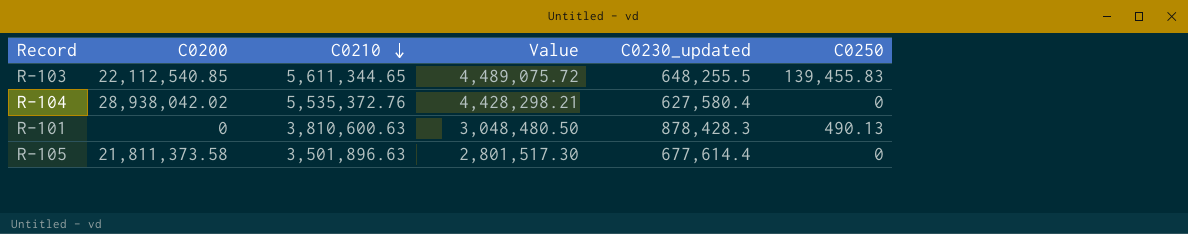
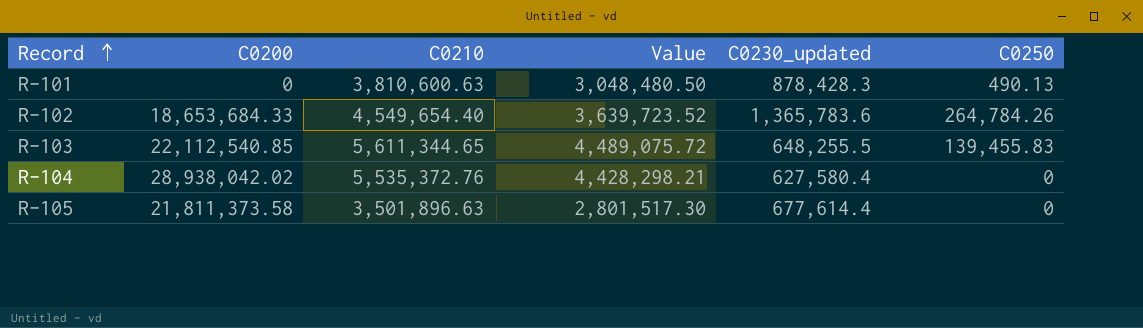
row order: C0210 descending -> Record ascending
row R-102: none -> 18,653,684.33 | 4,549,654.40 | 3,639,723.52 | 1,365,783.6 | 264,784.26

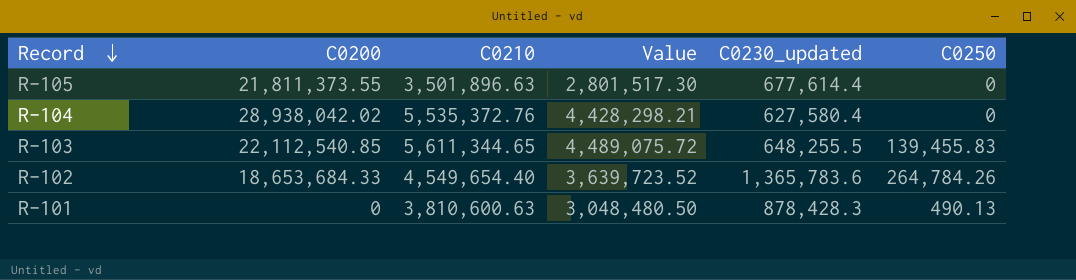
row order: Record ascending -> Record descending
R-105 | C0200: 21,811,373.58 -> 21,811,373.55

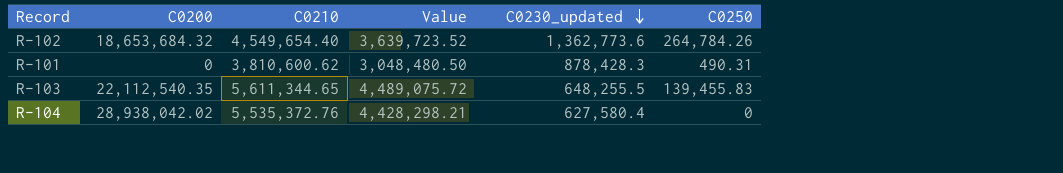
row order: Record descending -> C0230_updated descending
row R-105: 21,811,373.55 | 3,501,896.63 | 2,801,517.30 | 677,614.4 | 0 -> none
R-102 | C0200: 18,653,684.33 -> 18,653,684.32
R-102 | C0230_updated: 1,365,783.6 -> 1,362,773.6
R-101 | C0210: 3,810,600.63 -> 3,810,600.62
R-101 | C0250: 490.13 -> 490.31
R-103 | C0200: 22,112,540.85 -> 22,112,540.35

